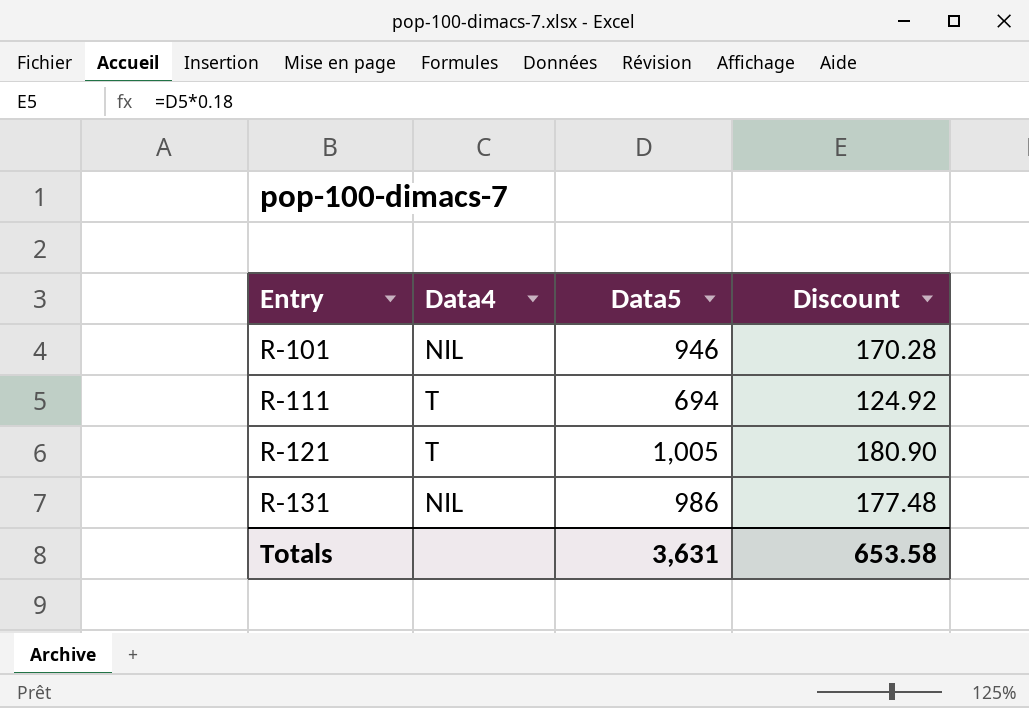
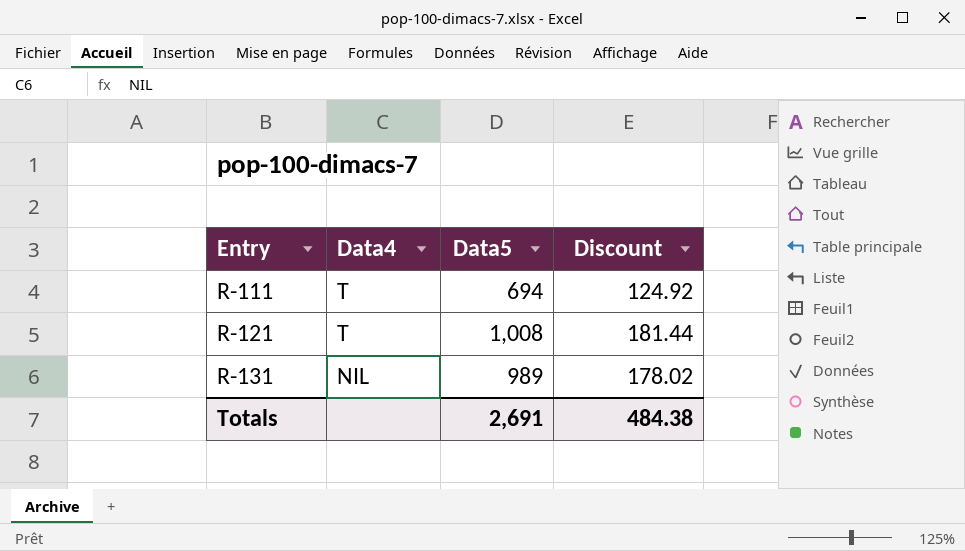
row R-101: NIL | 946 | 170.28 -> none
R-121 | Data5: 1,005 -> 1,008
R-121 | Discount: 180.90 -> 181.44
R-131 | Data5: 986 -> 989
R-131 | Discount: 177.48 -> 178.02
Totals | Data5: 3,631 -> 2,691
Totals | Discount: 653.58 -> 484.38

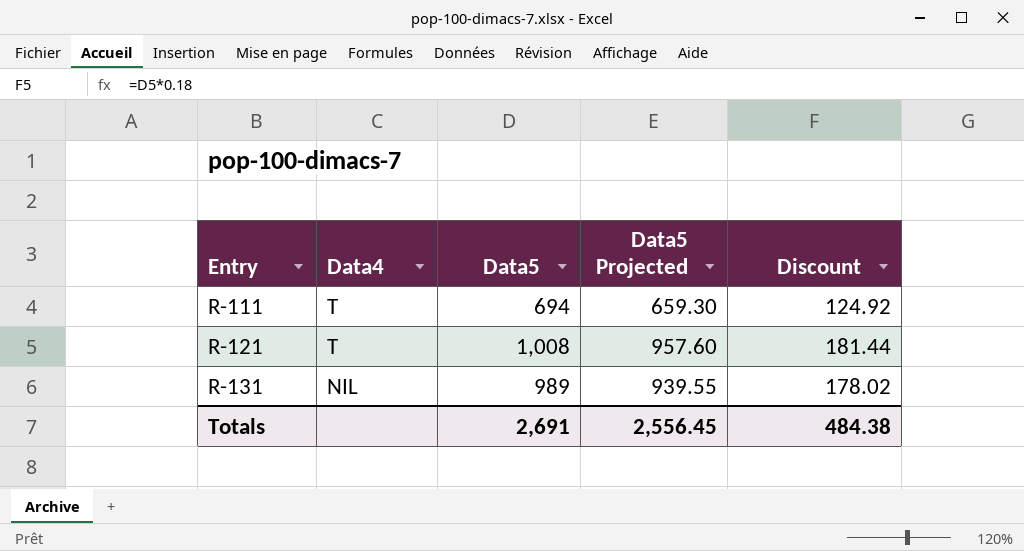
column Data5 Projected | formula: none -> [Data5] * 0.95

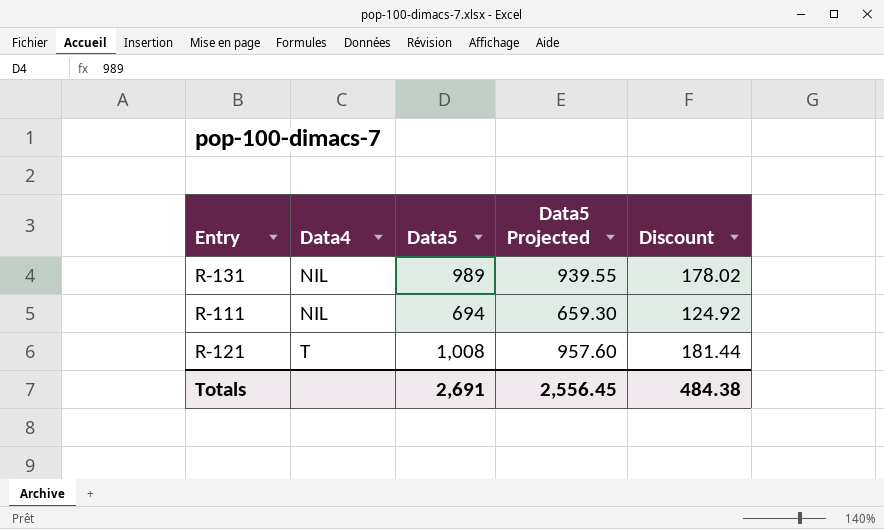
row order: Entry ascending -> Data4 ascending
R-111 | Data4: T -> NIL

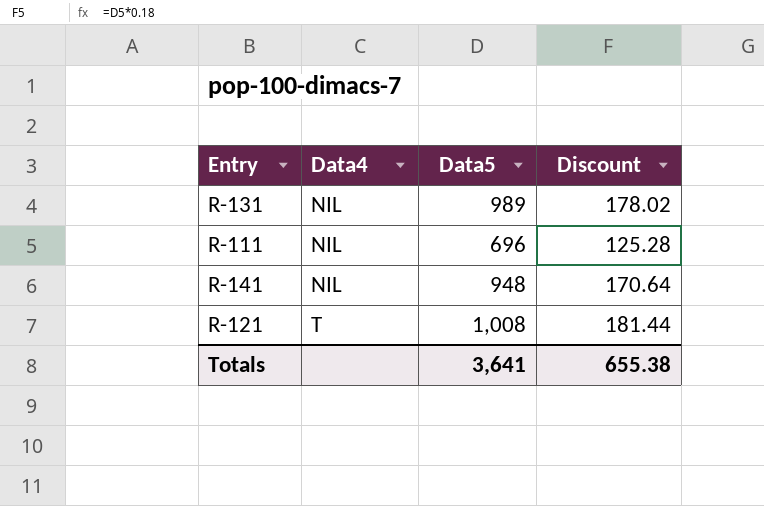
column Data5 Projected | formula: [Data5] * 0.95 -> none
R-111 | Data5: 694 -> 696
R-111 | Discount: 124.92 -> 125.28
row R-141: none -> NIL | 948 | 170.64
Totals | Data5: 2,691 -> 3,641
Totals | Discount: 484.38 -> 655.38

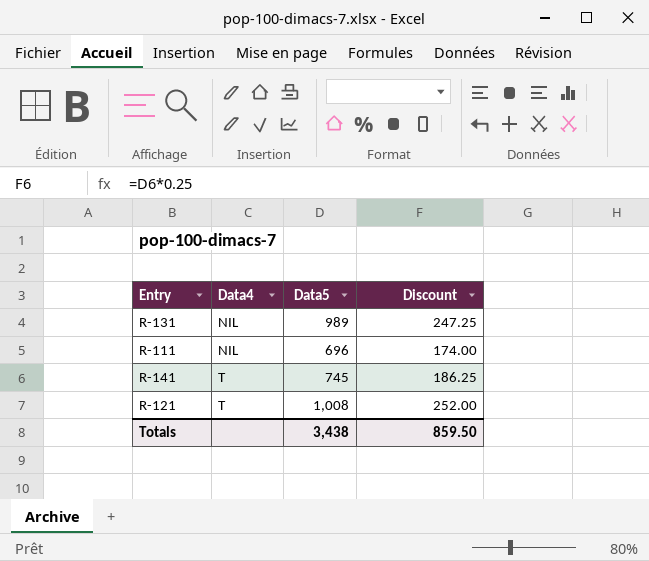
column Discount | formula: [Data5] * 0.18 -> [Data5] * 0.25
R-141 | Data4: NIL -> T
R-141 | Data5: 948 -> 745
Totals | Data5: 3,641 -> 3,438
Totals | Discount: 655.38 -> 859.50

